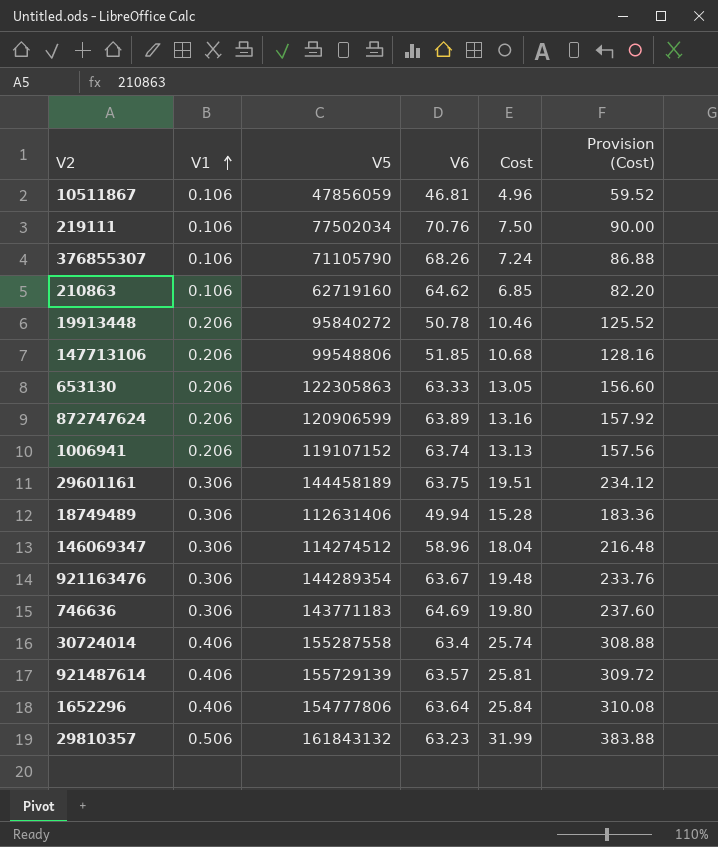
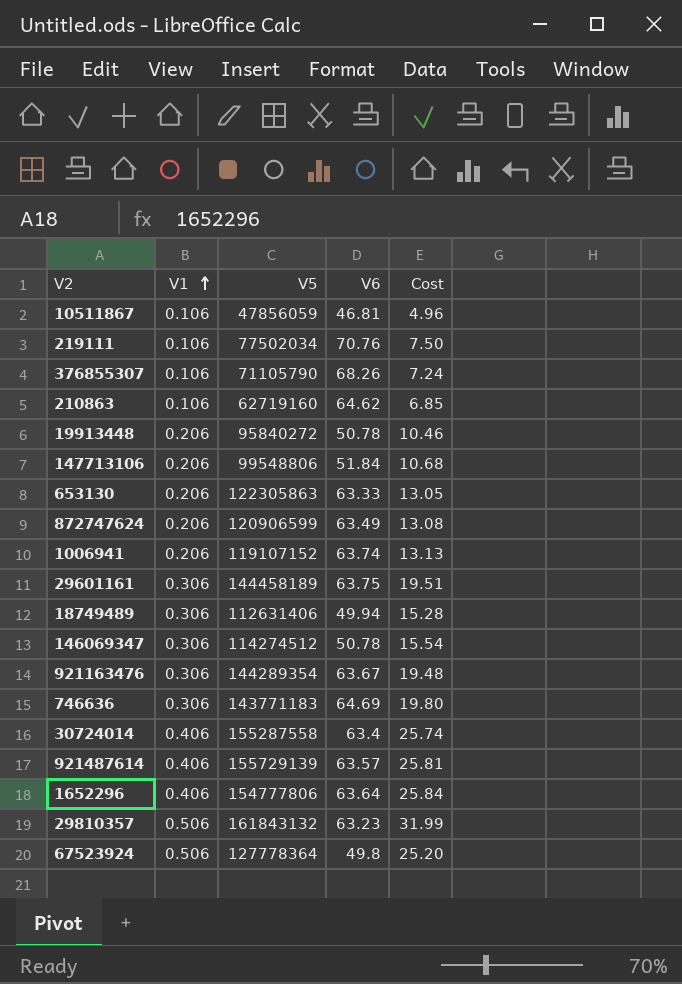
column Provision (Cost) | formula: [Cost] * 12 -> none
147713106 | V6: 51.85 -> 51.84
872747624 | V6: 63.89 -> 63.49
872747624 | Cost: 13.16 -> 13.08
146069347 | V6: 58.96 -> 50.78
146069347 | Cost: 18.04 -> 15.54
row 67523924: none -> 0.506 | 127778364 | 49.8 | 25.20

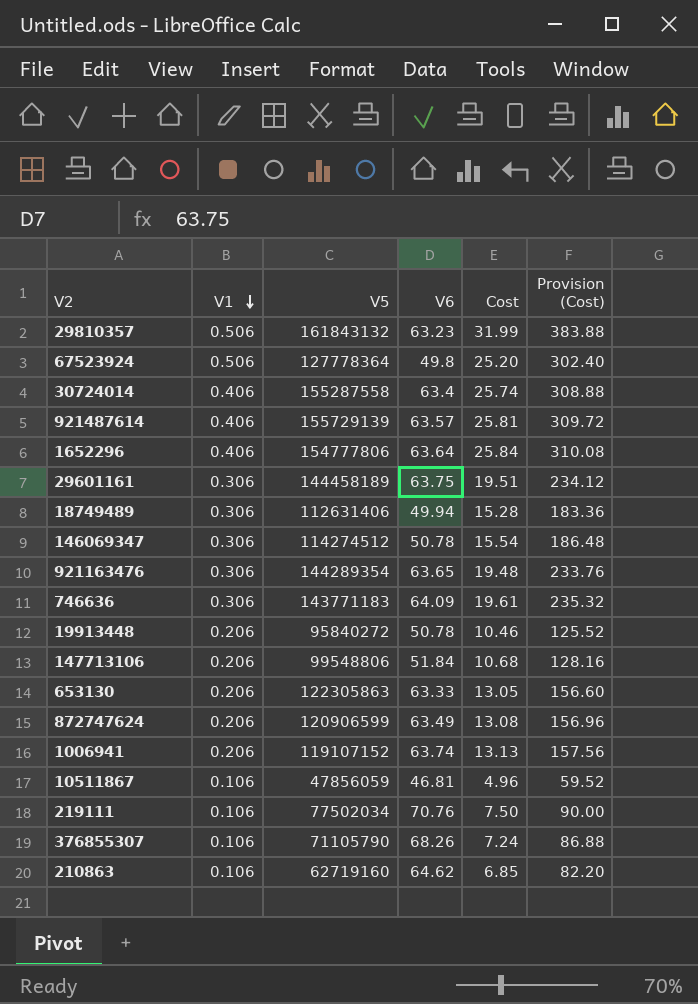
row order: V1 ascending -> V1 descending
column Provision (Cost) | formula: none -> [Cost] * 12
921163476 | V6: 63.67 -> 63.65
746636 | V6: 64.69 -> 64.09
746636 | Cost: 19.80 -> 19.61

